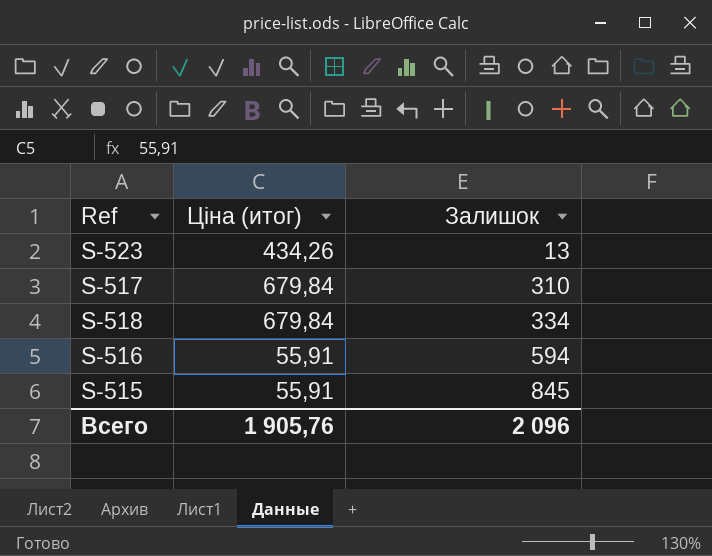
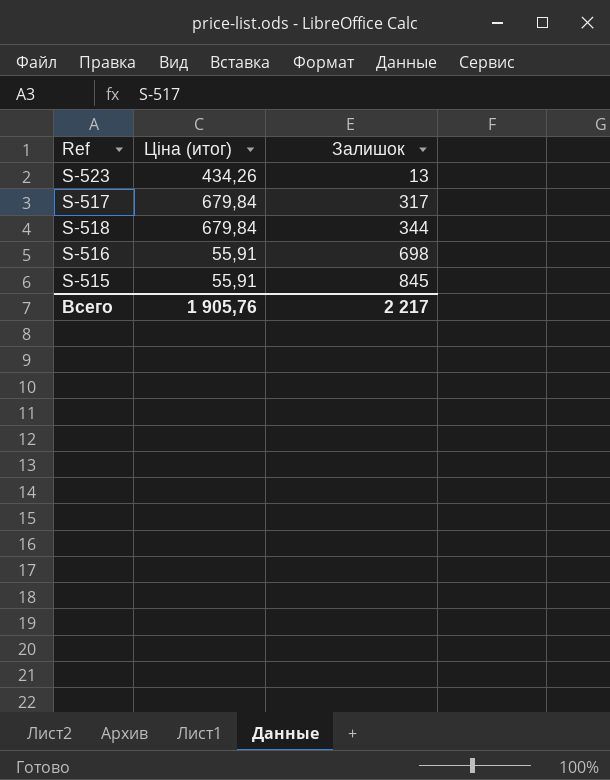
S-517 | Залишок: 310 -> 317
S-518 | Залишок: 334 -> 344
S-516 | Залишок: 594 -> 698
Всего | Залишок: 2 096 -> 2 217

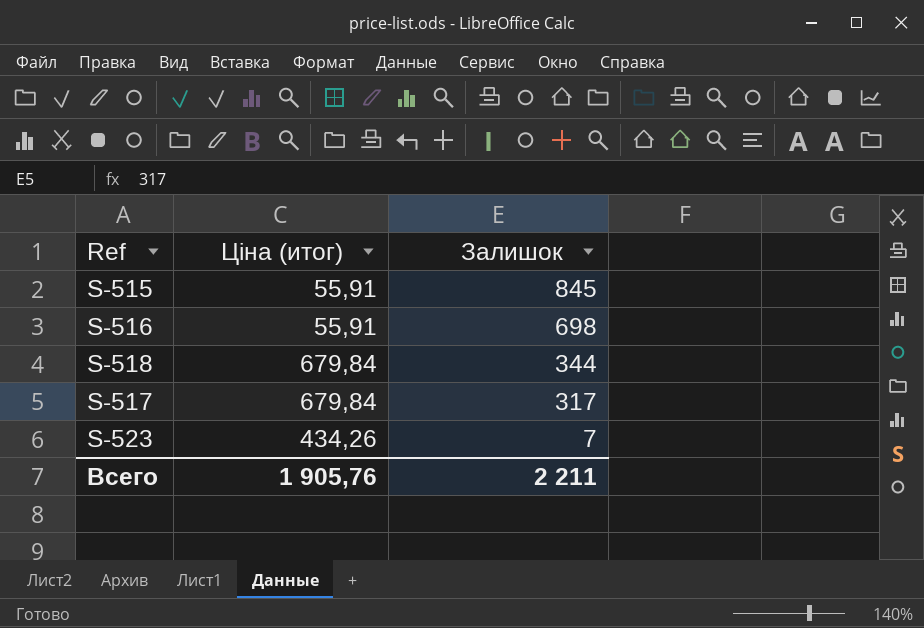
row order: Залишок ascending -> Залишок descending
S-523 | Залишок: 13 -> 7
Всего | Залишок: 2 217 -> 2 211

